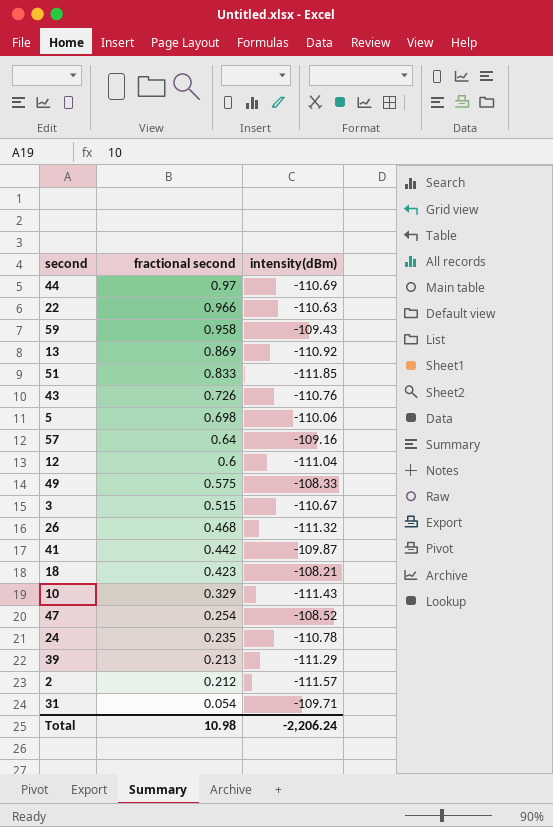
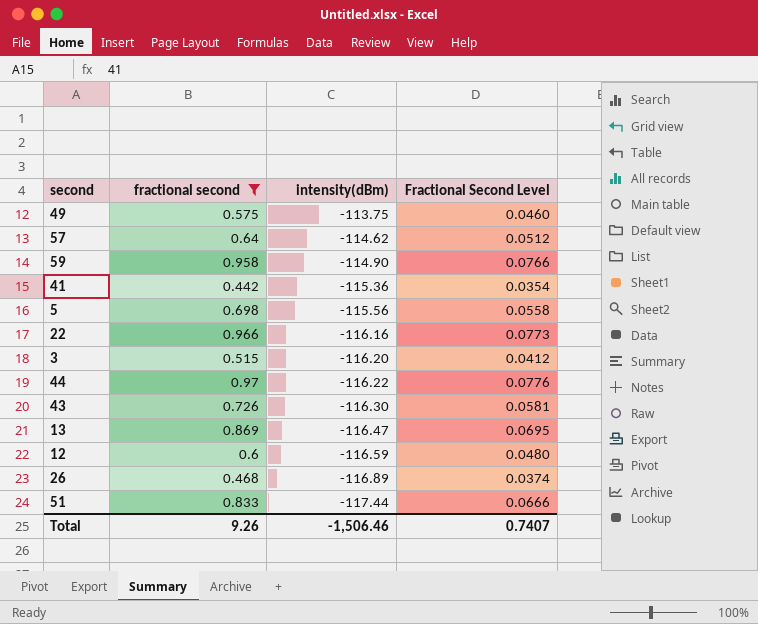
filter: none -> fractional second >= 0.442
row order: fractional second descending -> intensity(dBm) descending
column Fractional Second Level | formula: none -> [fractional second] * 0.08
49 | intensity(dBm): -108.33 -> -113.75
57 | intensity(dBm): -109.16 -> -114.62
59 | intensity(dBm): -109.43 -> -114.90
41 | intensity(dBm): -109.87 -> -115.36
5 | intensity(dBm): -110.06 -> -115.56
22 | intensity(dBm): -110.63 -> -116.16
3 | intensity(dBm): -110.67 -> -116.20
44 | intensity(dBm): -110.69 -> -116.22
43 | intensity(dBm): -110.76 -> -116.30
13 | intensity(dBm): -110.92 -> -116.47
12 | intensity(dBm): -111.04 -> -116.59
26 | intensity(dBm): -111.32 -> -116.89
51 | intensity(dBm): -111.85 -> -117.44
Total | fractional second: 10.98 -> 9.26
Total | intensity(dBm): -2,206.24 -> -1,506.46

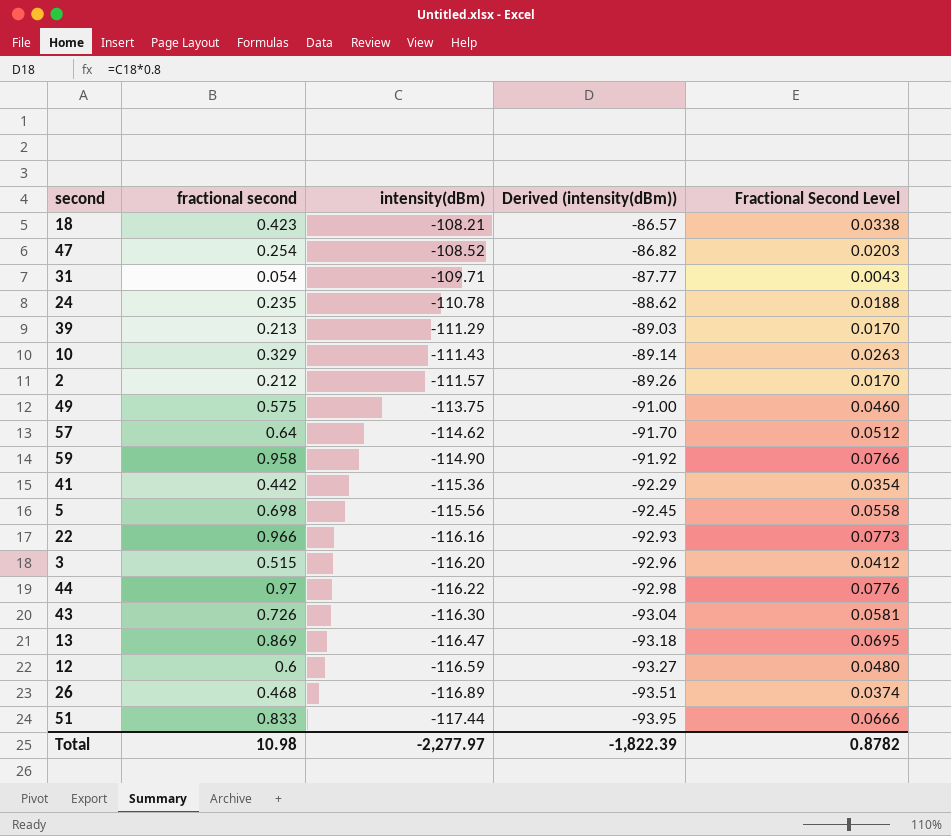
filter: fractional second >= 0.442 -> none
column Derived (intensity(dBm)) | formula: none -> [intensity(dBm)] * 0.8
Total | fractional second: 9.26 -> 10.98
Total | intensity(dBm): -1,506.46 -> -2,277.97
Total | Fractional Second Level: 0.7407 -> 0.8782

